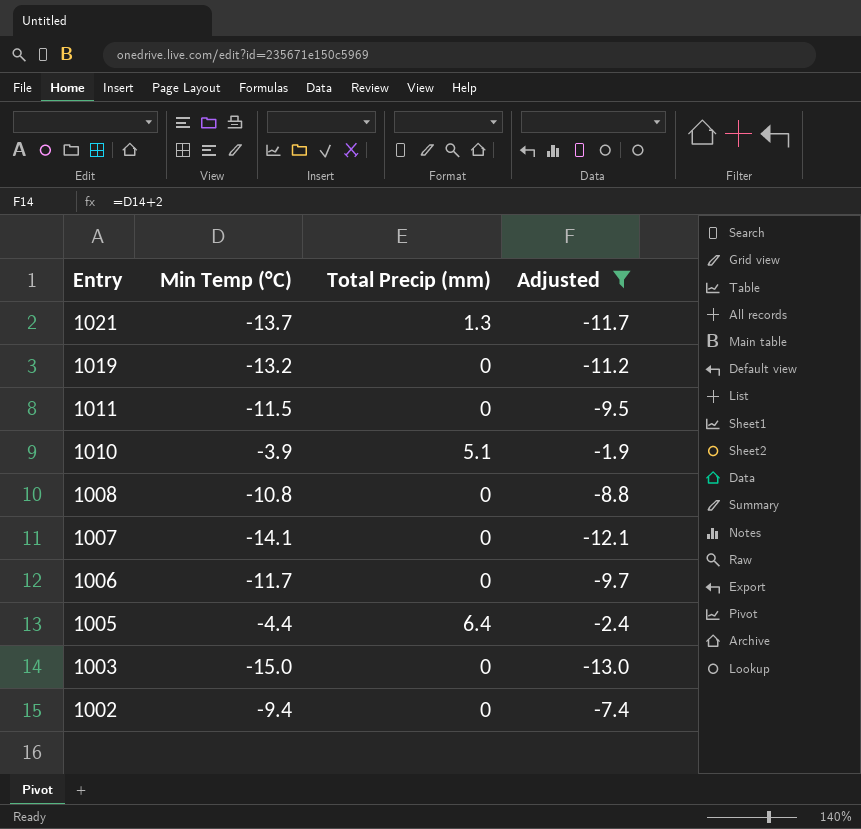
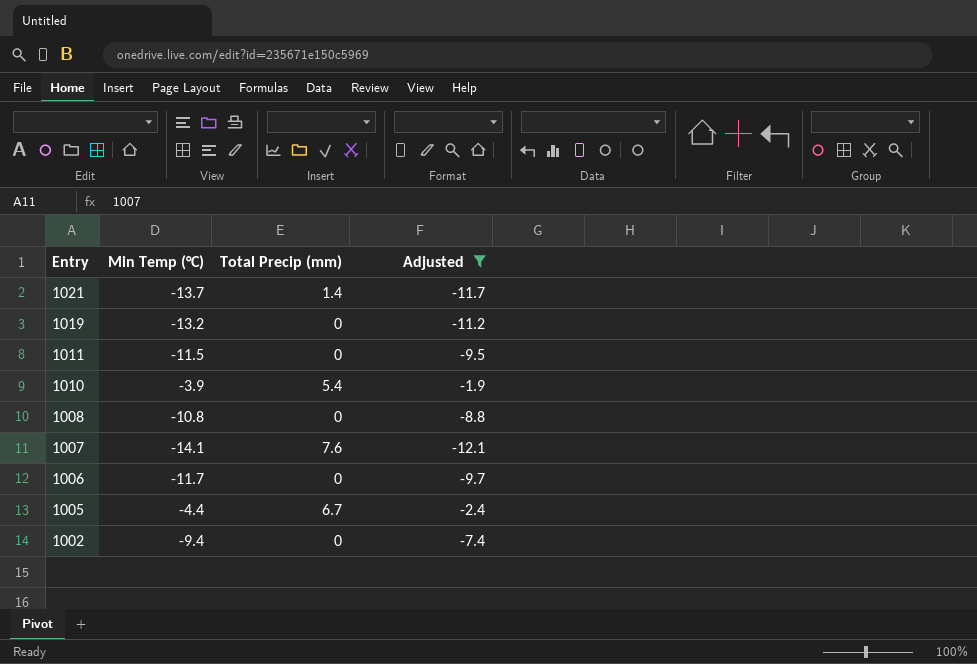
row 1003: -15.0 | 0 | -13.0 -> none
1021 | Total Precip (mm): 1.3 -> 1.4
1010 | Total Precip (mm): 5.1 -> 5.4
1007 | Total Precip (mm): 0 -> 7.6
1005 | Total Precip (mm): 6.4 -> 6.7

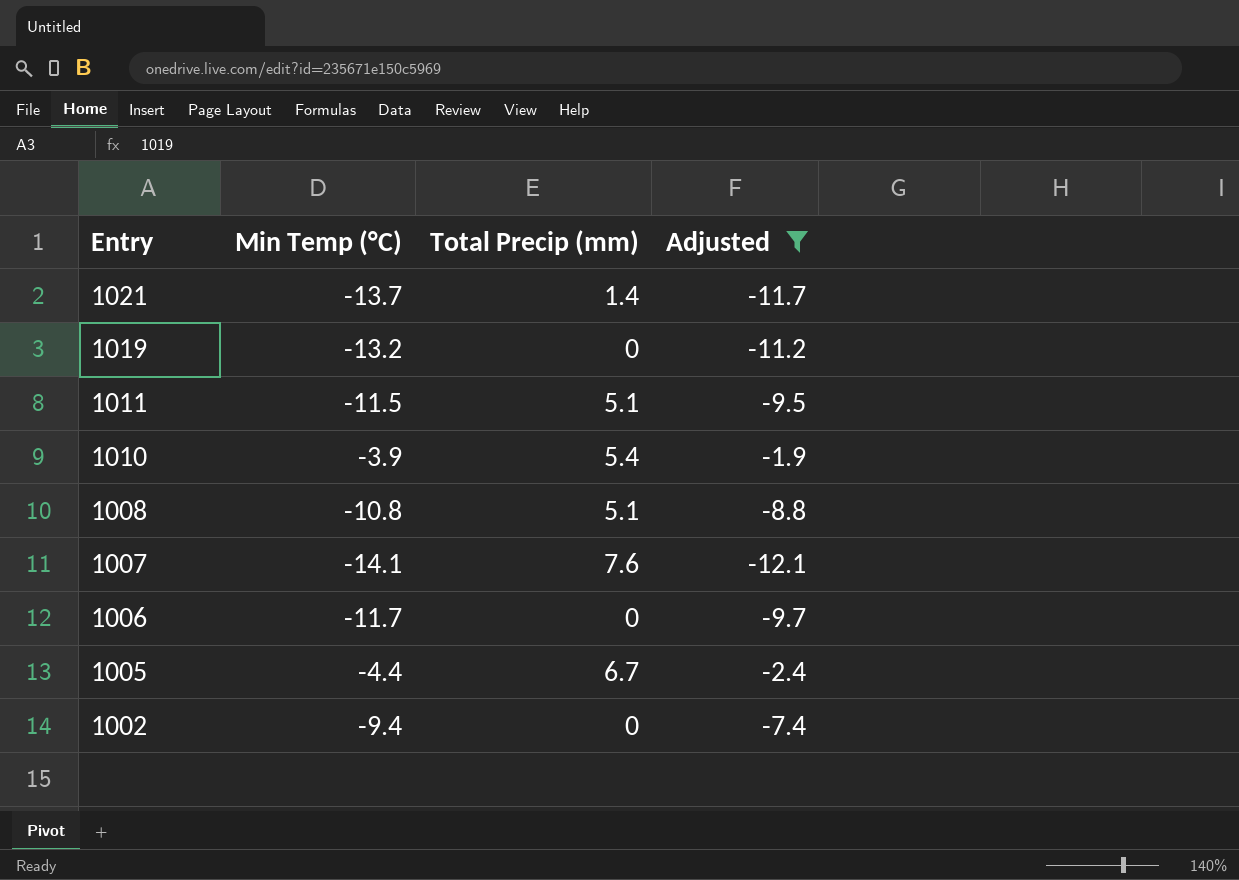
1011 | Total Precip (mm): 0 -> 5.1
1008 | Total Precip (mm): 0 -> 5.1

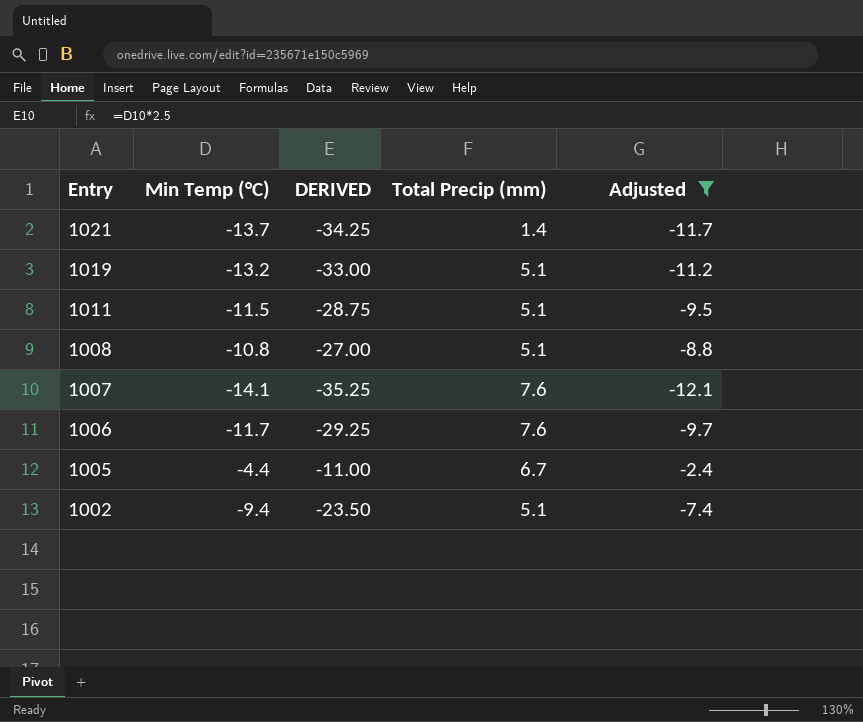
column DERIVED | formula: none -> [Min Temp (°C)] * 2.5
row 1010: -3.9 | 5.4 | -1.9 -> none
1019 | Total Precip (mm): 0 -> 5.1
1006 | Total Precip (mm): 0 -> 7.6
1002 | Total Precip (mm): 0 -> 5.1

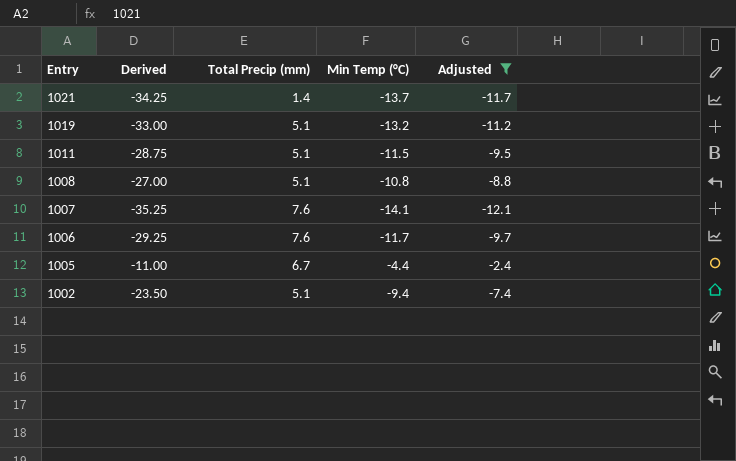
column name: DERIVED -> Derived
column Min Temp (°C) | position: 2 -> 4

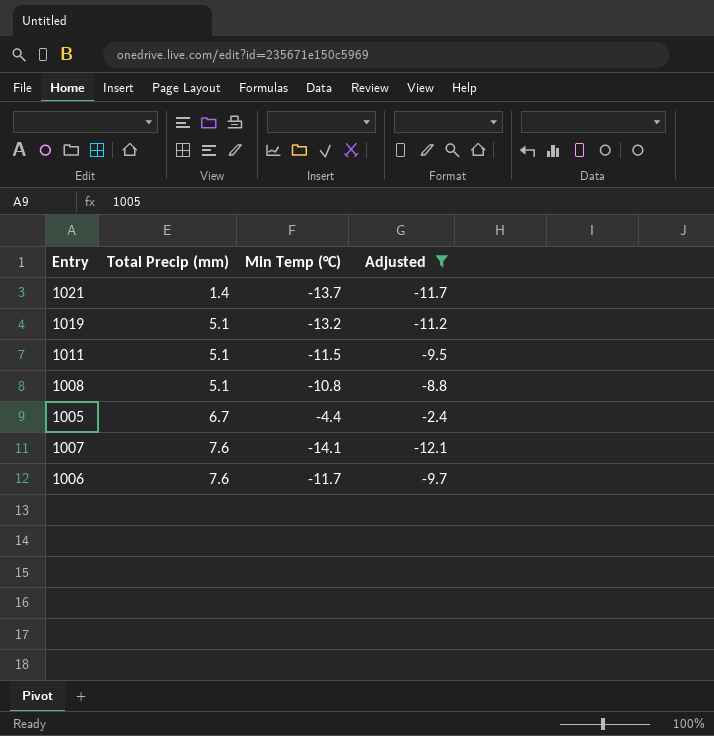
row order: Entry descending -> Total Precip (mm) ascending
column Derived | formula: [Min Temp (°C)] * 2.5 -> none
row 1002: -23.50 | 5.1 | -9.4 | -7.4 -> none

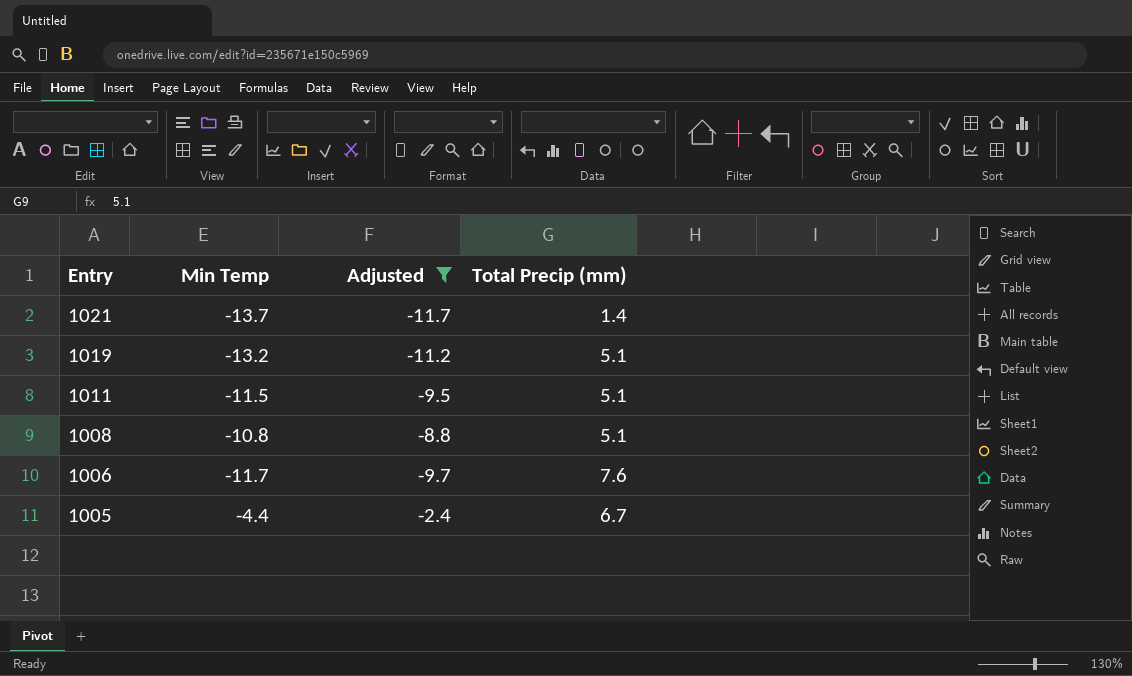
row order: Total Precip (mm) ascending -> Entry descending
column name: Min Temp (°C) -> Min Temp
column Total Precip (mm) | position: 2 -> 4
row 1007: 7.6 | -14.1 | -12.1 -> none

